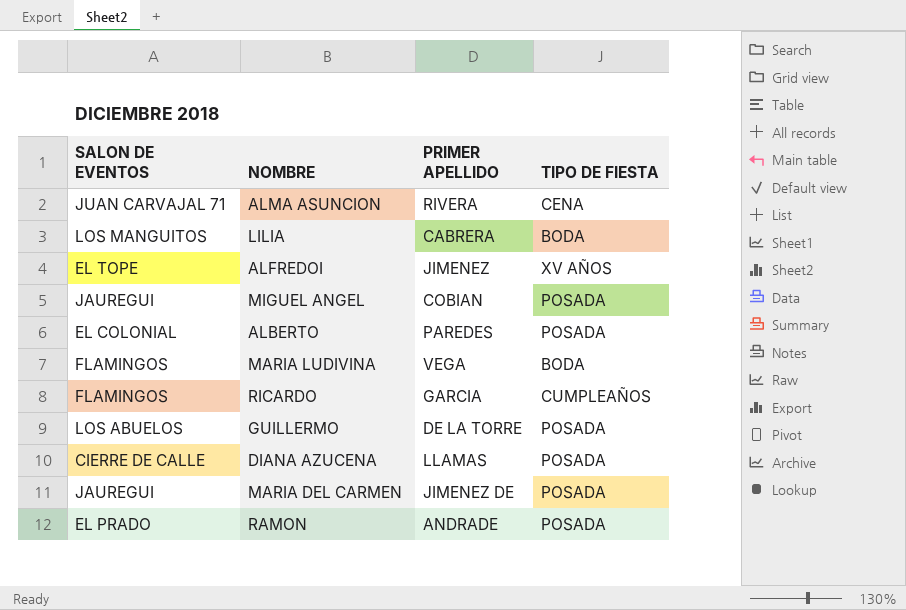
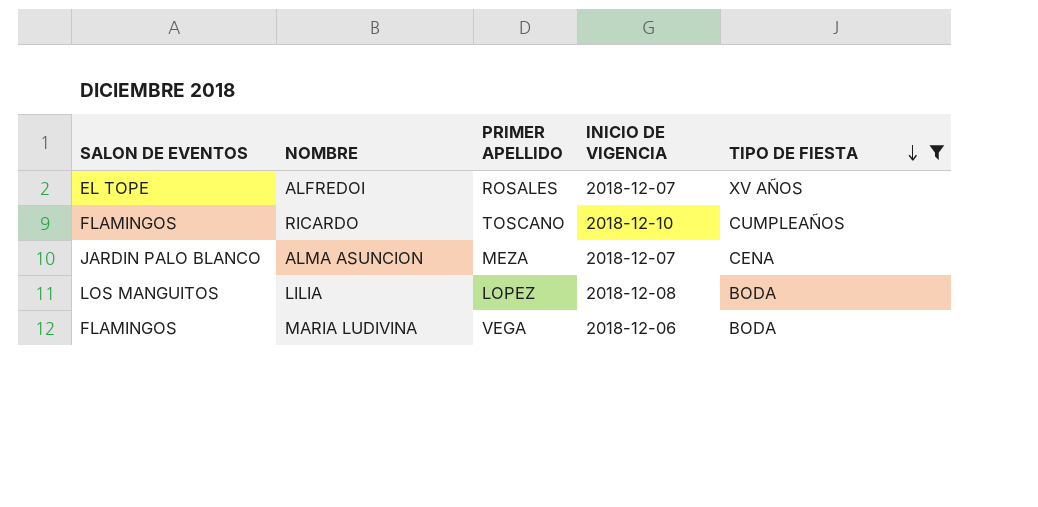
filter: none -> TIPO DE FIESTA != POSADA
row order: none -> TIPO DE FIESTA descending
column INICIO DE VIGENCIA | position: none -> 4
ALFREDOI | PRIMER APELLIDO: JIMENEZ -> ROSALES
RICARDO | PRIMER APELLIDO: GARCIA -> TOSCANO
ALMA ASUNCION | SALON DE EVENTOS: JUAN CARVAJAL 71 -> JARDIN PALO BLANCO
ALMA ASUNCION | PRIMER APELLIDO: RIVERA -> MEZA
LILIA | PRIMER APELLIDO: CABRERA -> LOPEZ

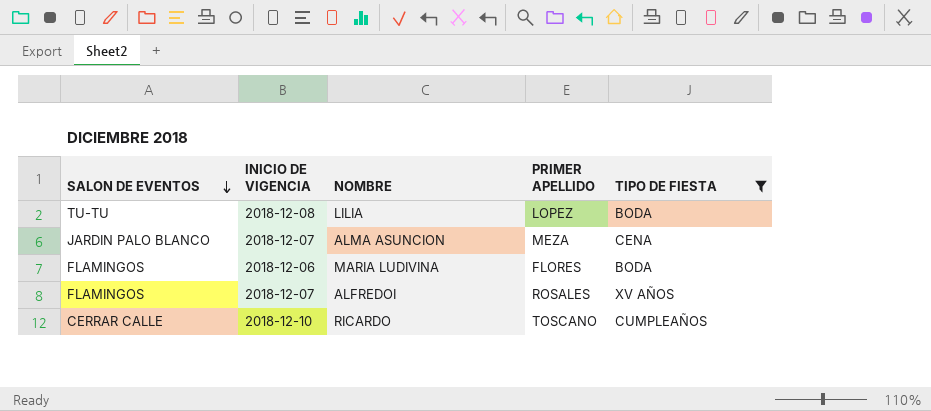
row order: TIPO DE FIESTA descending -> SALON DE EVENTOS descending
column INICIO DE VIGENCIA | position: 4 -> 2
LILIA | SALON DE EVENTOS: LOS MANGUITOS -> TU-TU
MARIA LUDIVINA | PRIMER APELLIDO: VEGA -> FLORES
ALFREDOI | SALON DE EVENTOS: EL TOPE -> FLAMINGOS
RICARDO | SALON DE EVENTOS: FLAMINGOS -> CERRAR CALLE

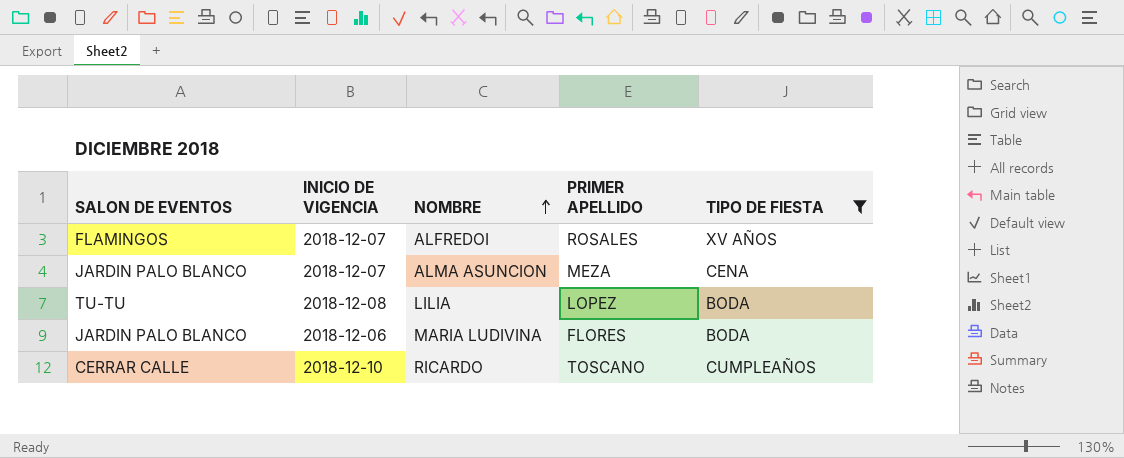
row order: SALON DE EVENTOS descending -> NOMBRE ascending
MARIA LUDIVINA | SALON DE EVENTOS: FLAMINGOS -> JARDIN PALO BLANCO

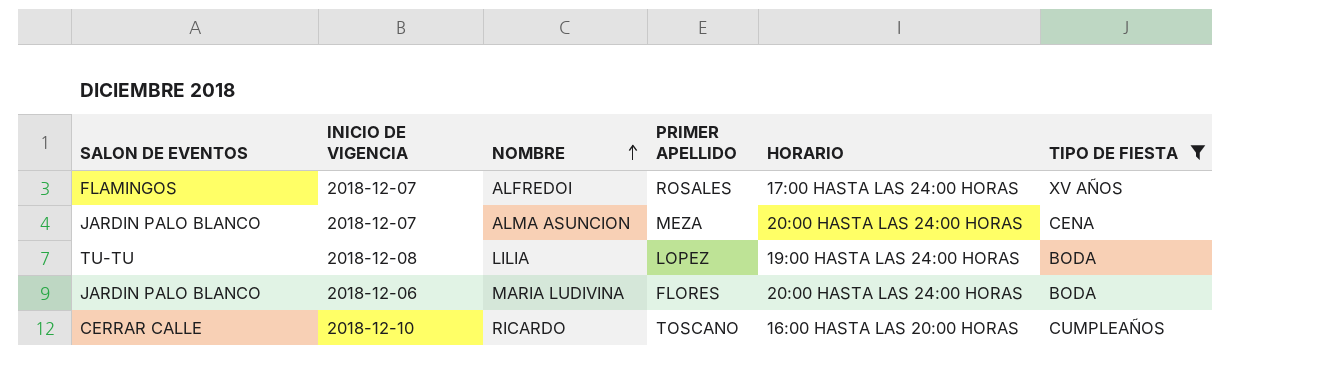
column HORARIO | position: none -> 5

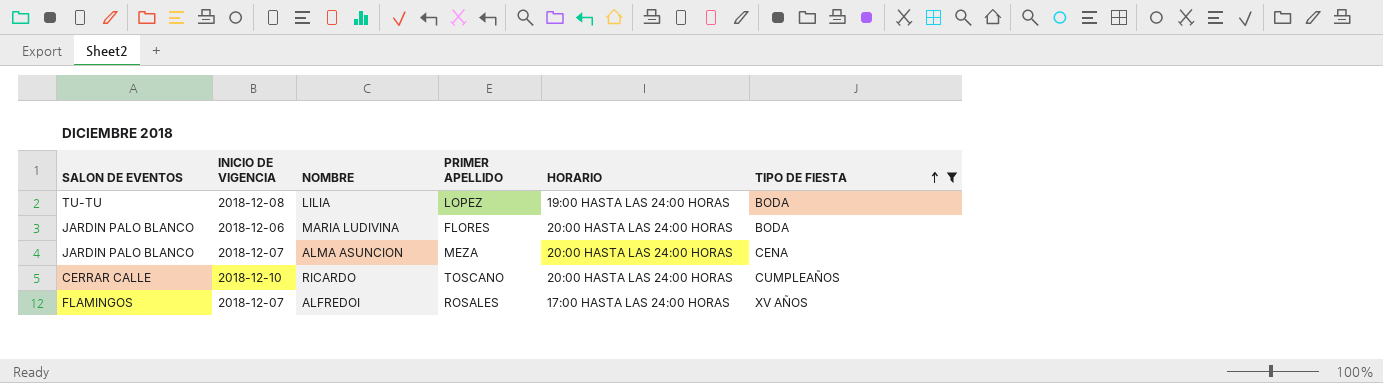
row order: NOMBRE ascending -> TIPO DE FIESTA ascending
RICARDO | HORARIO: 16:00 HASTA LAS 20:00 HORAS -> 20:00 HASTA LAS 24:00 HORAS

